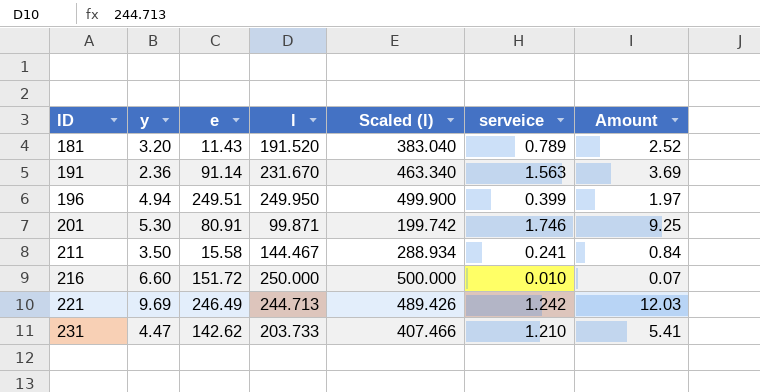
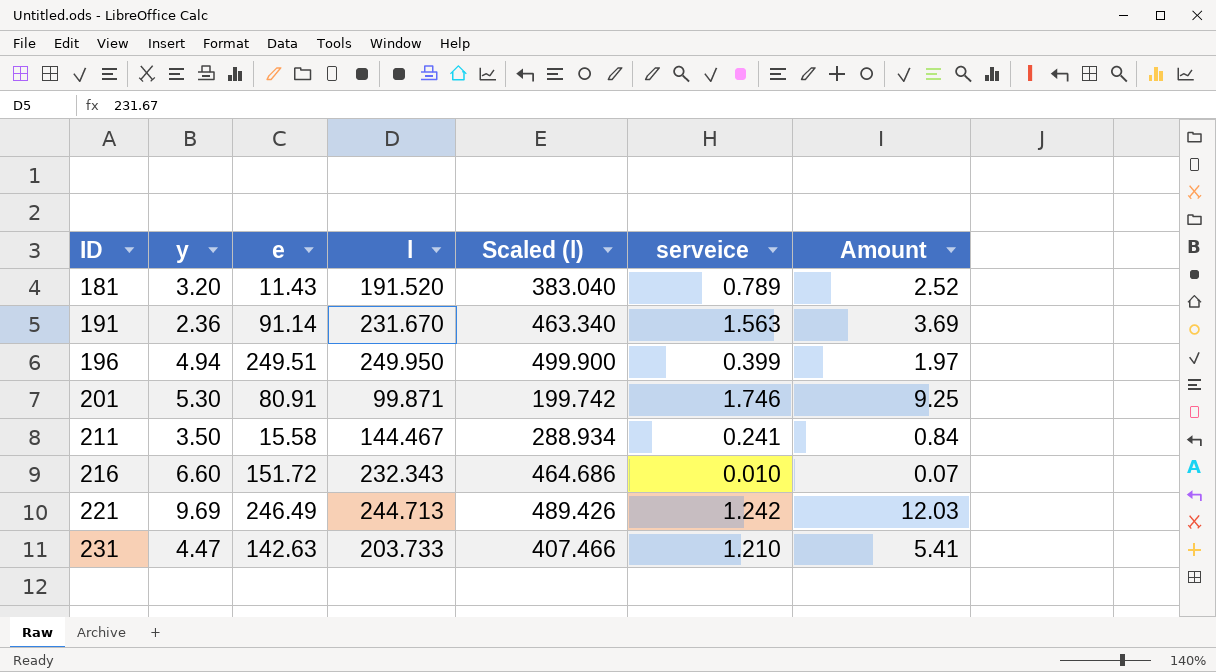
216 | l: 250.000 -> 232.343
216 | Scaled (l): 500.000 -> 464.686
231 | e: 142.62 -> 142.63

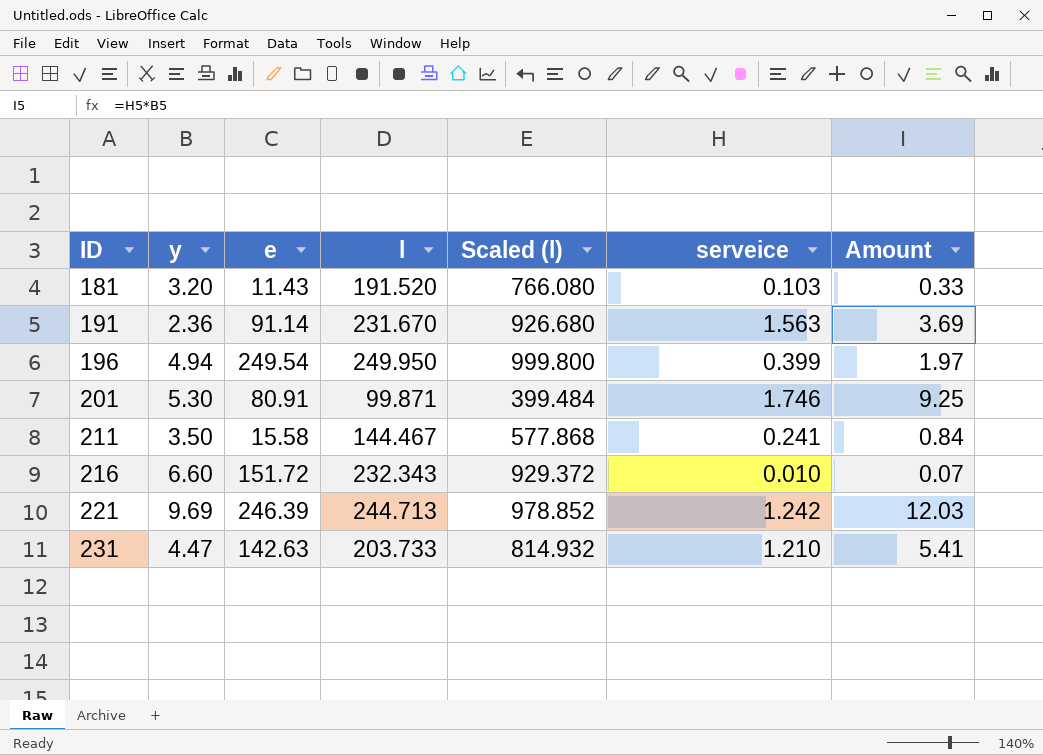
column Scaled (l) | formula: [l] * 2 -> [l] * 4
181 | serveice: 0.789 -> 0.103
181 | Amount: 2.52 -> 0.33
196 | e: 249.51 -> 249.54
221 | e: 246.49 -> 246.39

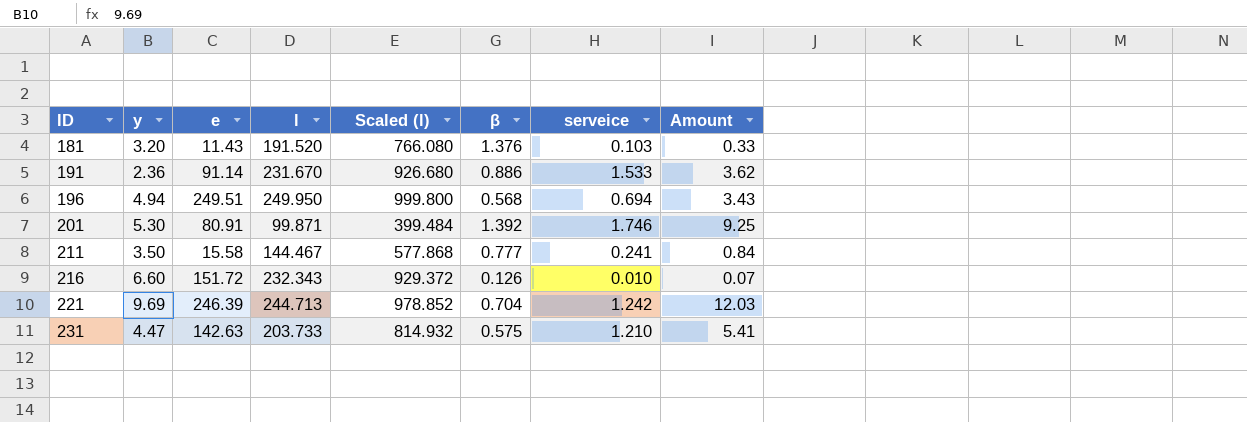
column β | position: none -> 6
191 | serveice: 1.563 -> 1.533
191 | Amount: 3.69 -> 3.62
196 | e: 249.54 -> 249.51
196 | serveice: 0.399 -> 0.694
196 | Amount: 1.97 -> 3.43

